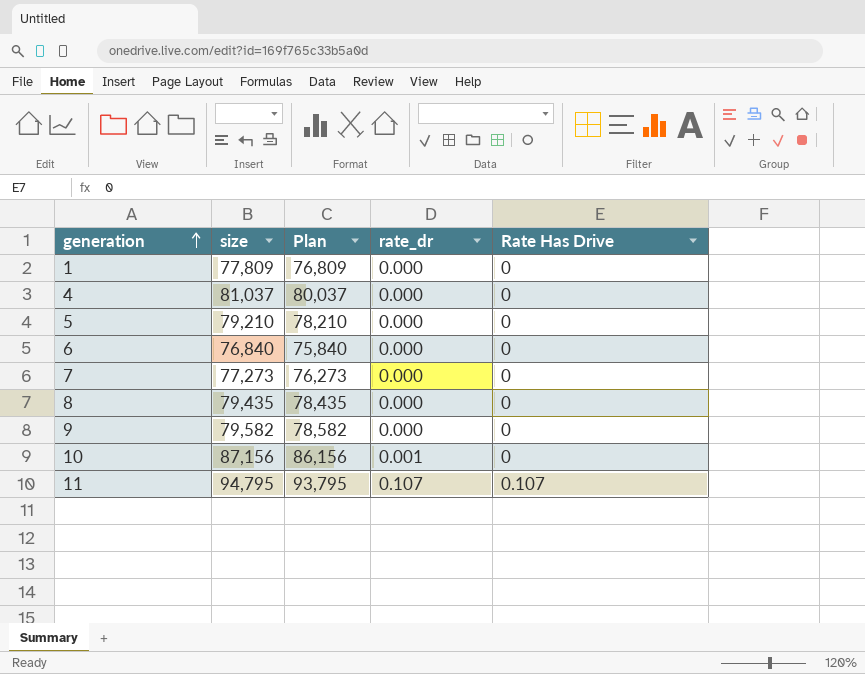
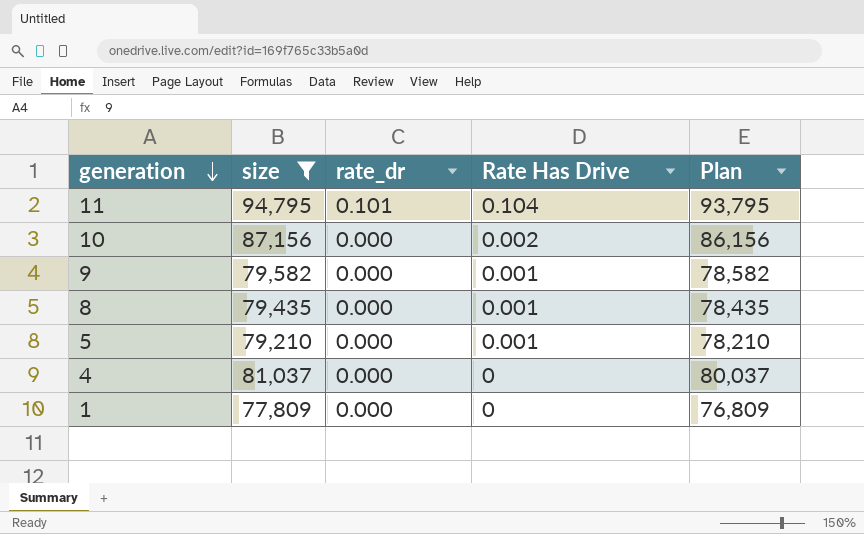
filter: none -> size >= 77,809
row order: generation ascending -> generation descending
column Plan | position: 3 -> 5
11 | rate_dr: 0.107 -> 0.101
11 | Rate Has Drive: 0.107 -> 0.104
10 | rate_dr: 0.001 -> 0.000
10 | Rate Has Drive: 0 -> 0.002
9 | Rate Has Drive: 0 -> 0.001
8 | Rate Has Drive: 0 -> 0.001
5 | Rate Has Drive: 0 -> 0.001

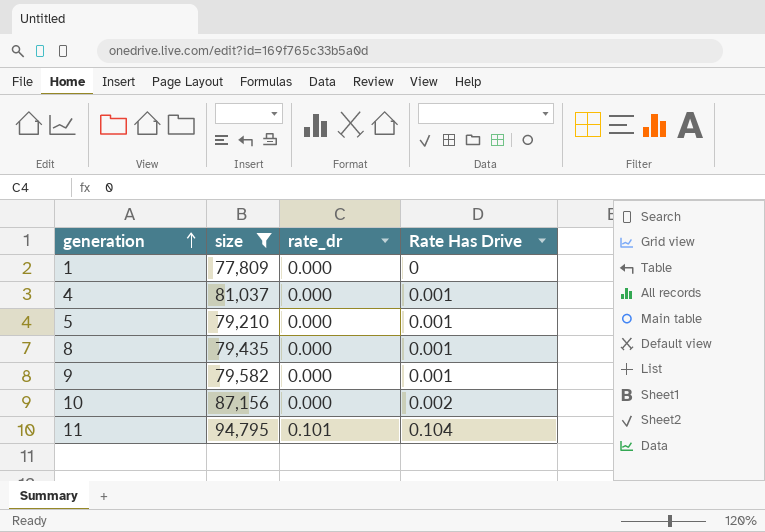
row order: generation descending -> generation ascending
column Plan | formula: [size] - 1000 -> none
4 | Rate Has Drive: 0 -> 0.001

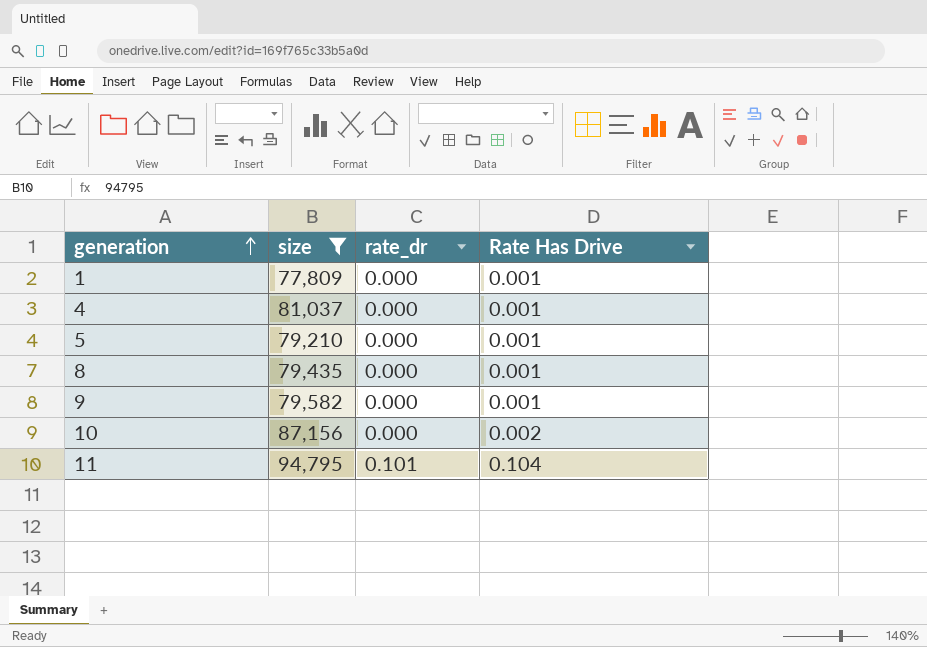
1 | Rate Has Drive: 0 -> 0.001

